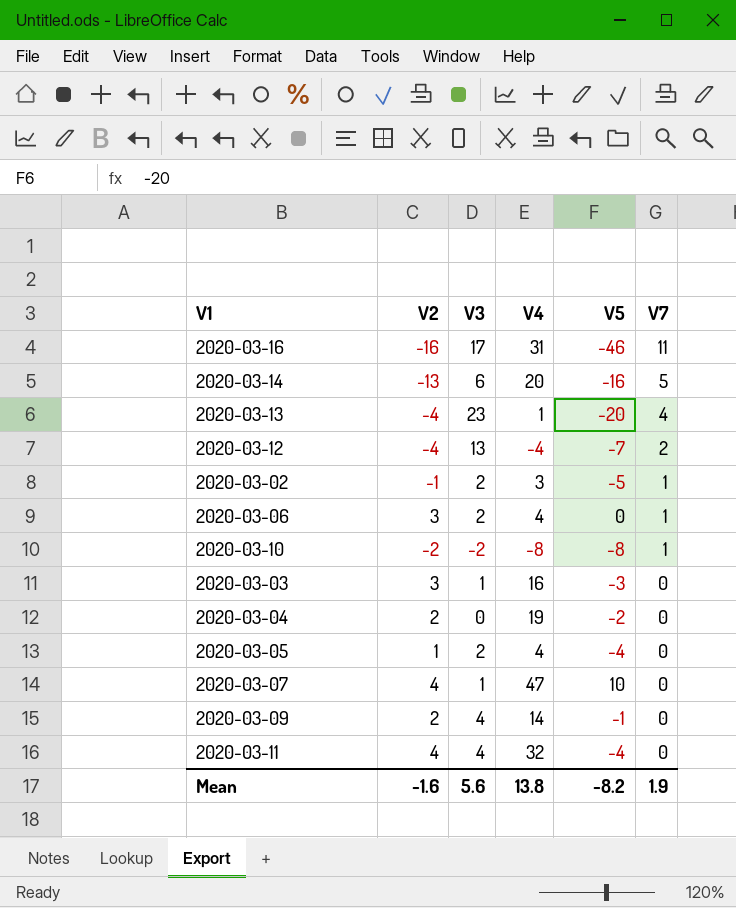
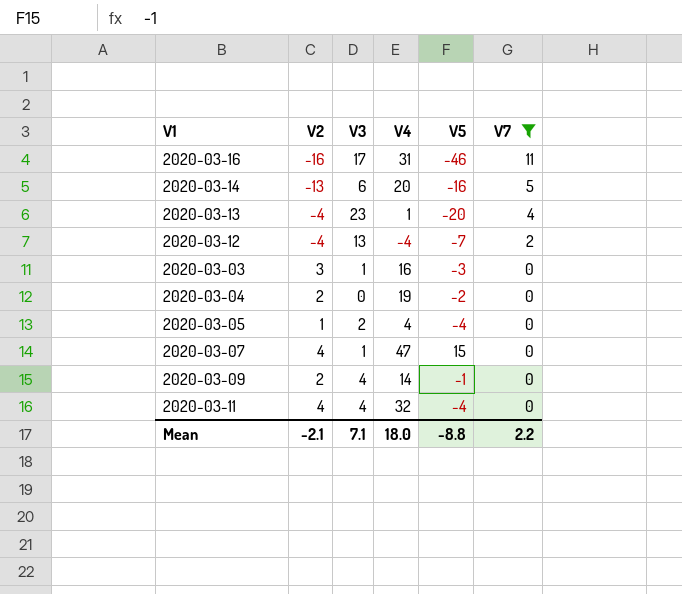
filter: none -> V7 != 1
2020-03-07 | V5: 10 -> 15
Mean | V2: -1.6 -> -2.1
Mean | V3: 5.6 -> 7.1
Mean | V4: 13.8 -> 18.0
Mean | V5: -8.2 -> -8.8
Mean | V7: 1.9 -> 2.2

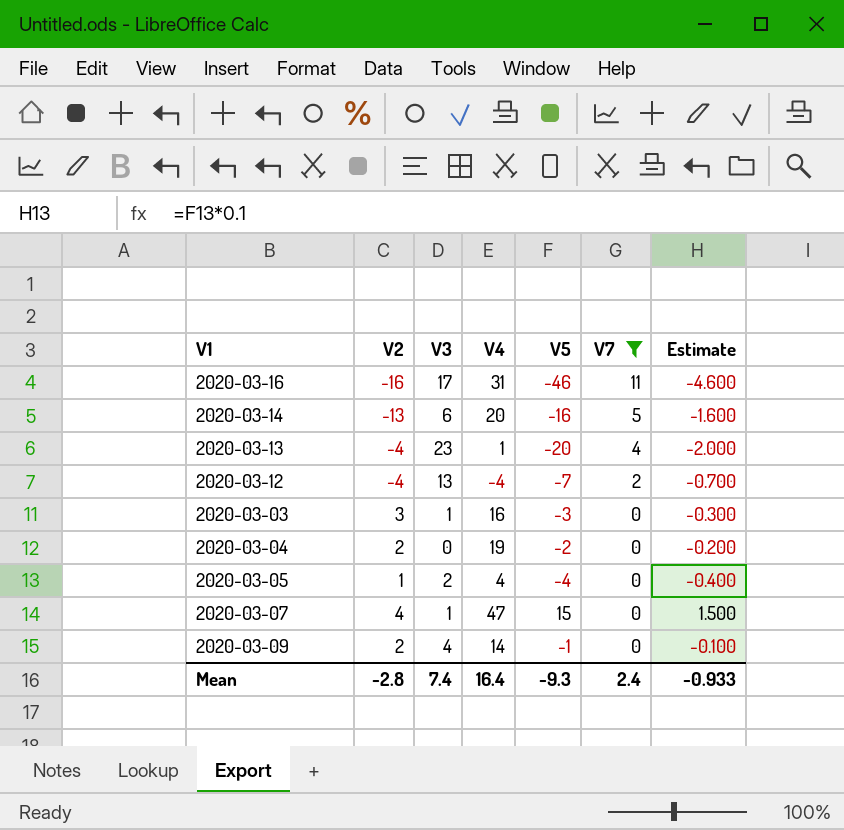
column Estimate | formula: none -> [V5] * 0.1
row 2020-03-11: 4 | 4 | 32 | -4 | 0 -> none
Mean | V2: -2.1 -> -2.8
Mean | V3: 7.1 -> 7.4
Mean | V4: 18.0 -> 16.4
Mean | V5: -8.8 -> -9.3
Mean | V7: 2.2 -> 2.4

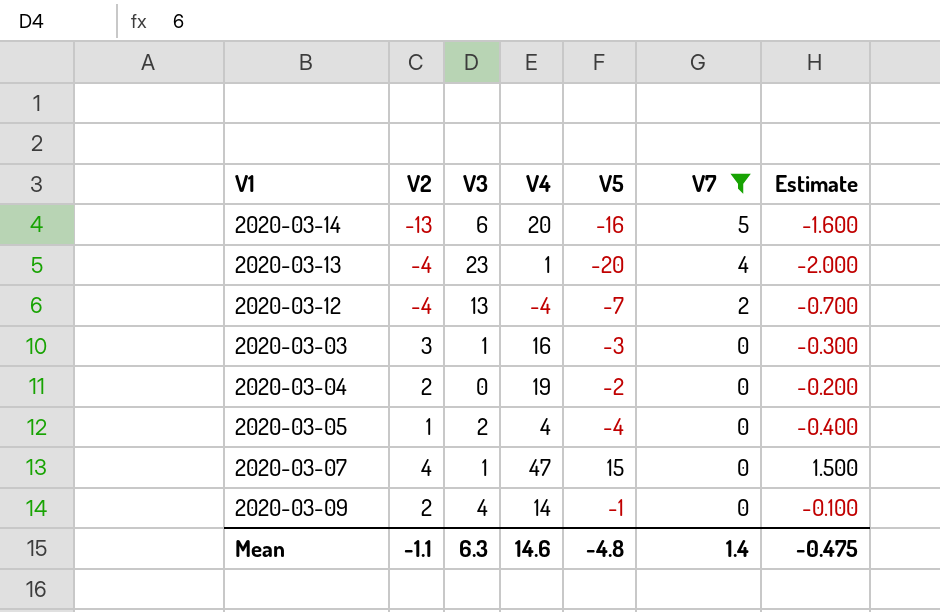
row 2020-03-16: -16 | 17 | 31 | -46 | 11 | -4.600 -> none
Mean | V2: -2.8 -> -1.1
Mean | V3: 7.4 -> 6.3
Mean | V4: 16.4 -> 14.6
Mean | V5: -9.3 -> -4.8
Mean | V7: 2.4 -> 1.4
Mean | Estimate: -0.933 -> -0.475

